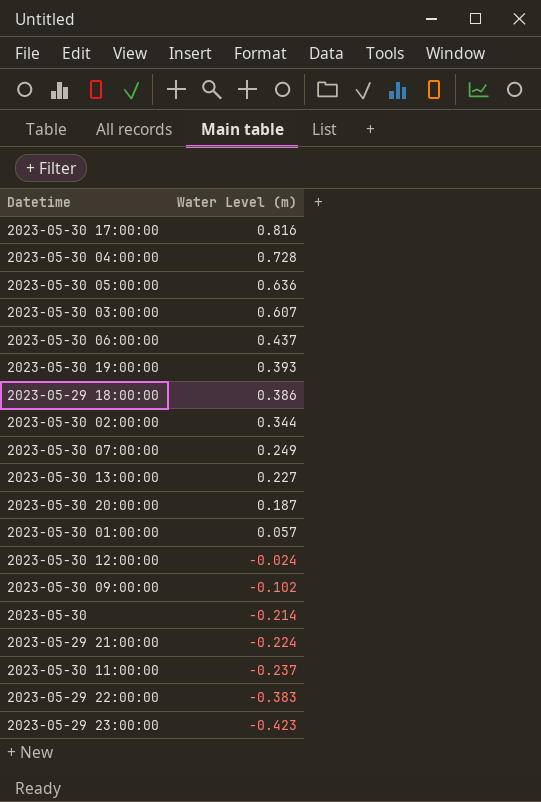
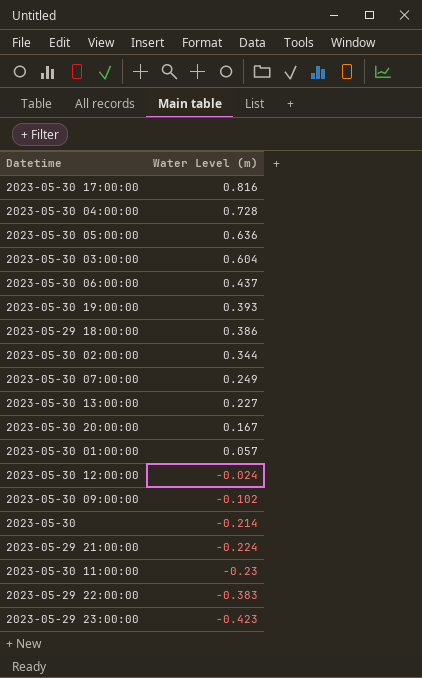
2023-05-30 03:00:00 | Water Level (m): 0.607 -> 0.604
2023-05-30 20:00:00 | Water Level (m): 0.187 -> 0.167
2023-05-30 11:00:00 | Water Level (m): -0.237 -> -0.23

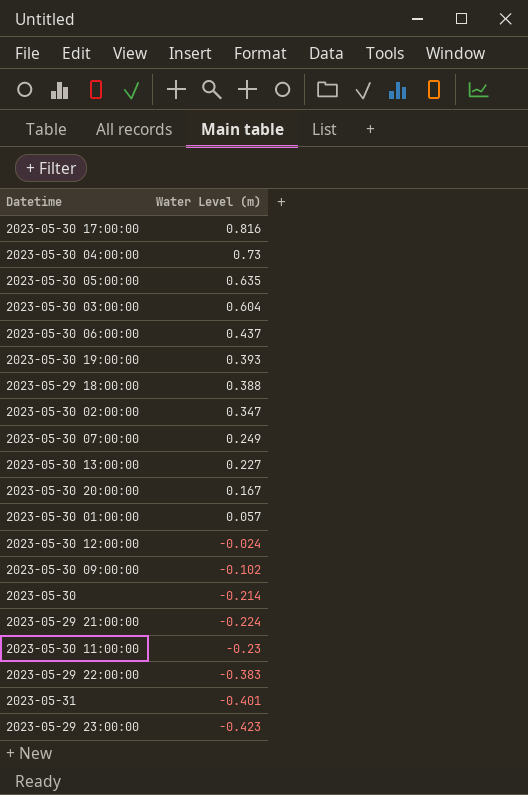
2023-05-30 04:00:00 | Water Level (m): 0.728 -> 0.73
2023-05-30 05:00:00 | Water Level (m): 0.636 -> 0.635
2023-05-29 18:00:00 | Water Level (m): 0.386 -> 0.388
2023-05-30 02:00:00 | Water Level (m): 0.344 -> 0.347
row 2023-05-31: none -> -0.401

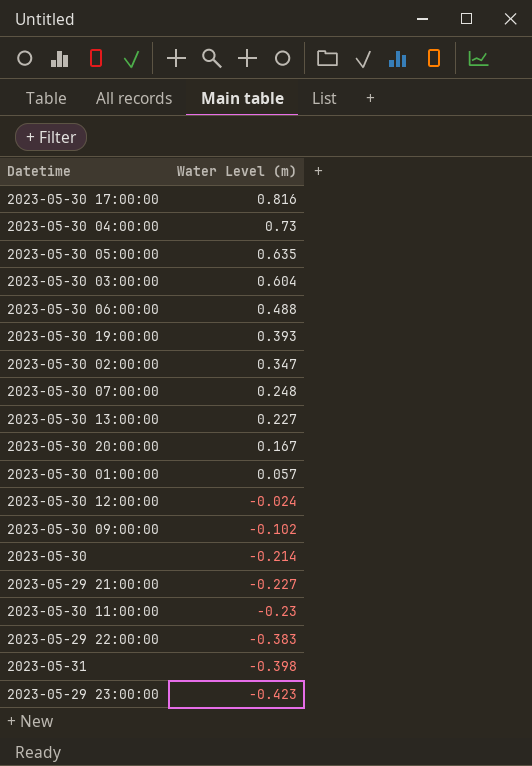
row 2023-05-29 18:00:00: 0.388 -> none
2023-05-30 06:00:00 | Water Level (m): 0.437 -> 0.488
2023-05-30 07:00:00 | Water Level (m): 0.249 -> 0.248
2023-05-29 21:00:00 | Water Level (m): -0.224 -> -0.227
2023-05-31 | Water Level (m): -0.401 -> -0.398

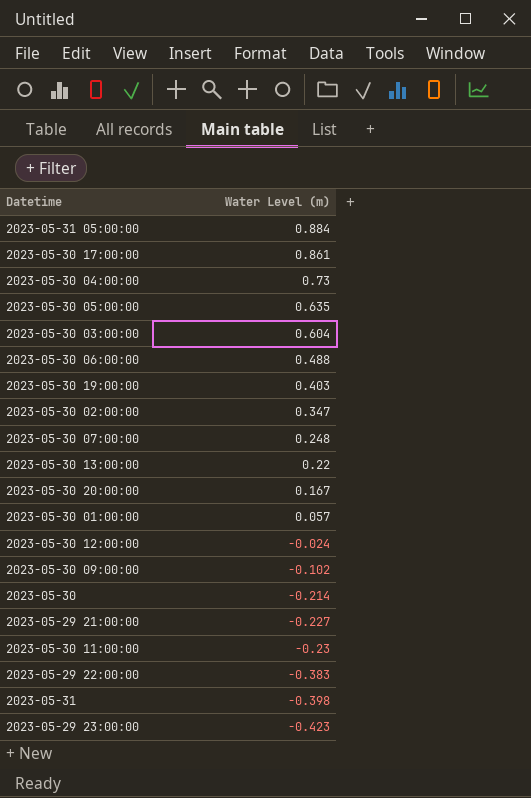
row 2023-05-31 05:00:00: none -> 0.884
2023-05-30 17:00:00 | Water Level (m): 0.816 -> 0.861
2023-05-30 19:00:00 | Water Level (m): 0.393 -> 0.403
2023-05-30 13:00:00 | Water Level (m): 0.227 -> 0.22

